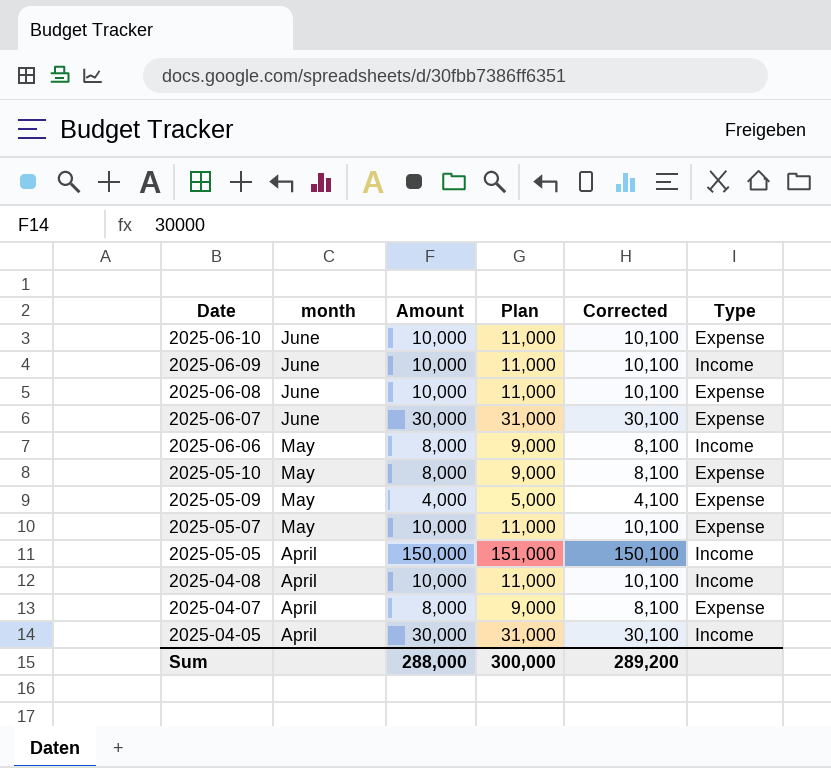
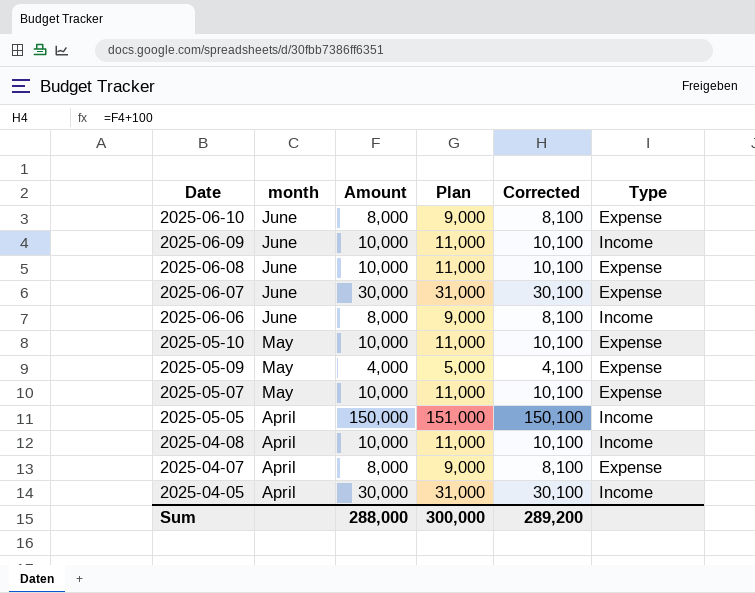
2025-06-10 | Amount: 10,000 -> 8,000
2025-06-10 | Plan: 11,000 -> 9,000
2025-06-10 | Corrected: 10,100 -> 8,100
2025-06-06 | month: May -> June
2025-05-10 | Amount: 8,000 -> 10,000
2025-05-10 | Plan: 9,000 -> 11,000
2025-05-10 | Corrected: 8,100 -> 10,100

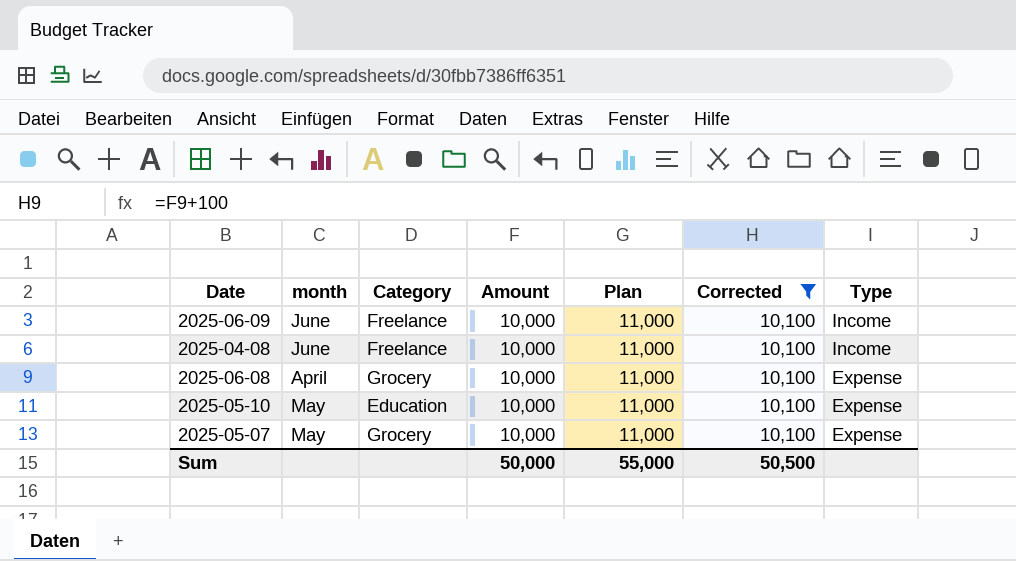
filter: none -> Corrected = 10,100
row order: Date descending -> Type descending
column Category | position: none -> 3
2025-04-08 | month: April -> June
2025-06-08 | month: June -> April
Sum | Amount: 288,000 -> 50,000
Sum | Plan: 300,000 -> 55,000
Sum | Corrected: 289,200 -> 50,500

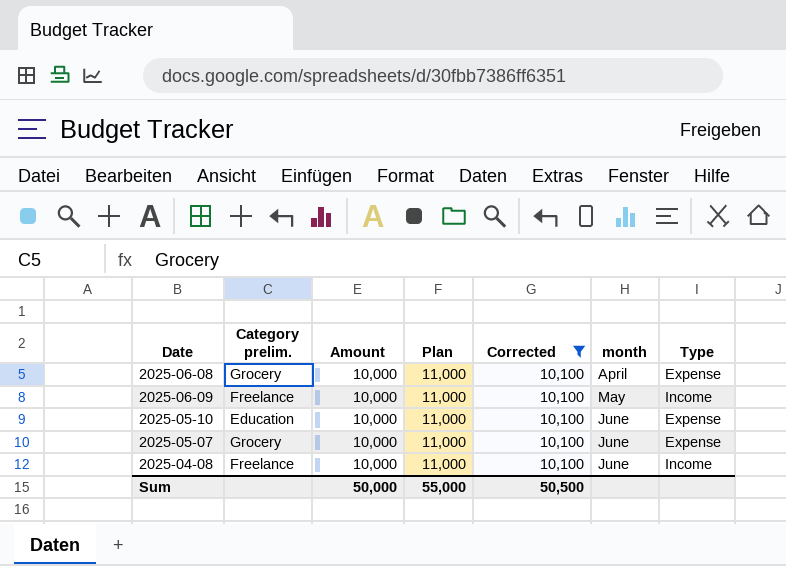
row order: Type descending -> month ascending
column name: Category -> Category prelim.
column month | position: 2 -> 6
2025-06-09 | month: June -> May
2025-05-10 | month: May -> June
2025-05-07 | month: May -> June

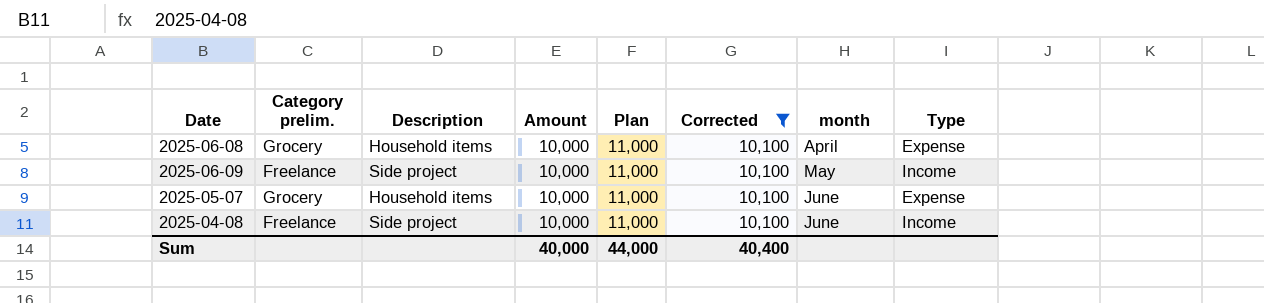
column Description | position: none -> 3
row 2025-05-10: Education | 10,000 | 11,000 | 10,100 | June | Expense -> none
Sum | Amount: 50,000 -> 40,000
Sum | Plan: 55,000 -> 44,000
Sum | Corrected: 50,500 -> 40,400

